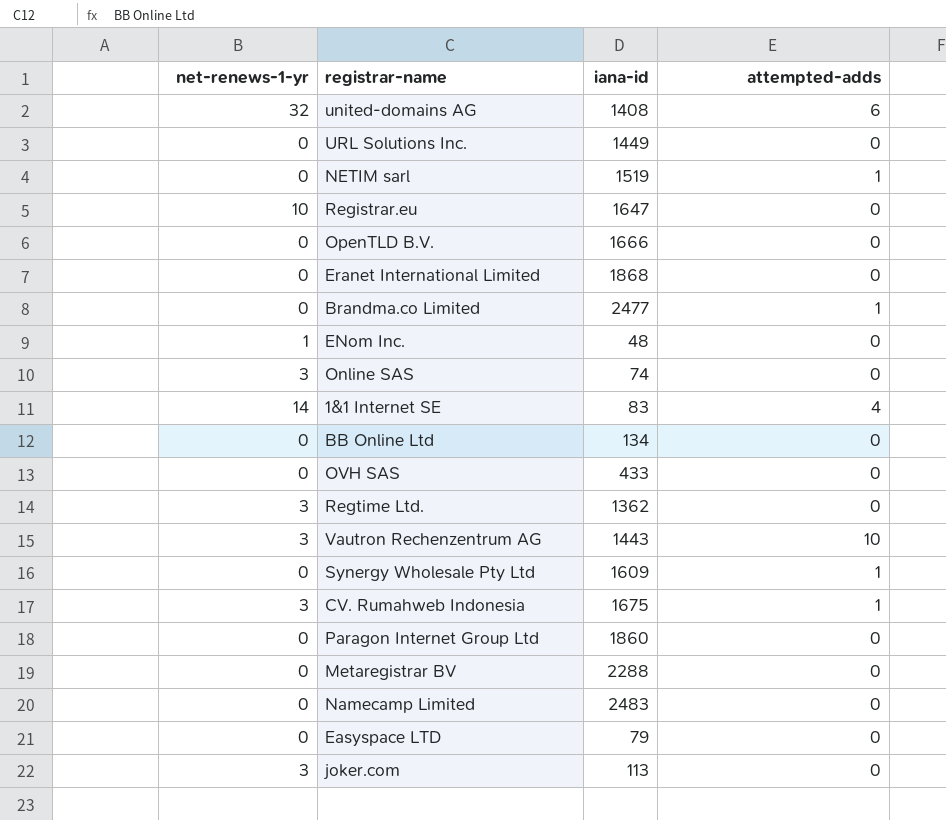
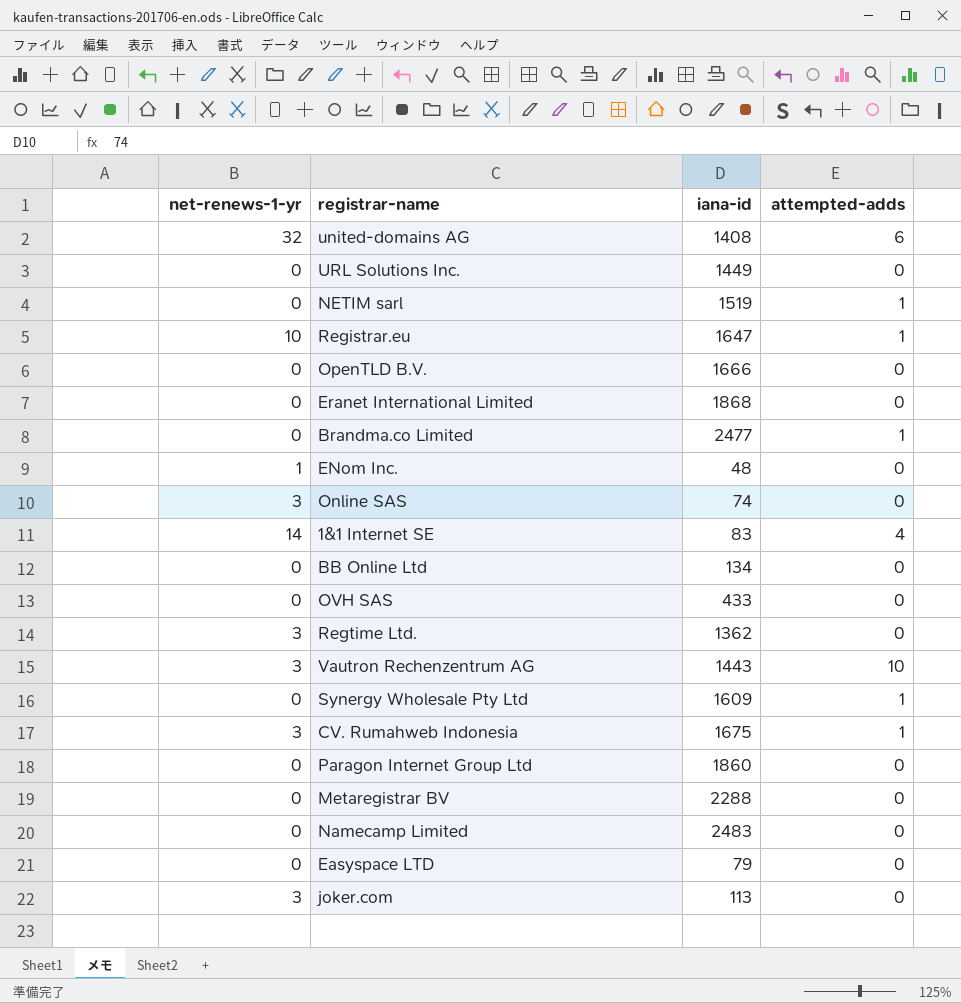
Registrar.eu | attempted-adds: 0 -> 1

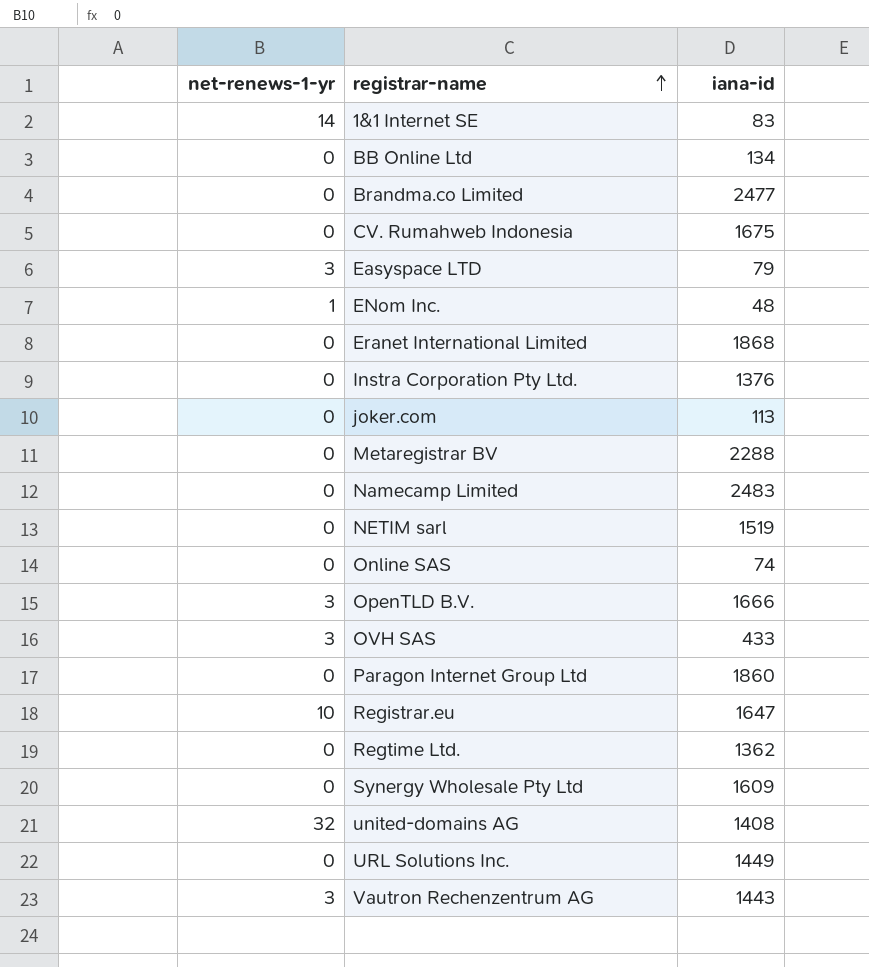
row order: none -> registrar-name ascending
column attempted-adds | position: 4 -> none
CV. Rumahweb Indonesia | net-renews-1-yr: 3 -> 0
Easyspace LTD | net-renews-1-yr: 0 -> 3
row Instra Corporation Pty Ltd.: none -> 0 | 1376
joker.com | net-renews-1-yr: 3 -> 0
Online SAS | net-renews-1-yr: 3 -> 0
OpenTLD B.V. | net-renews-1-yr: 0 -> 3
OVH SAS | net-renews-1-yr: 0 -> 3
Regtime Ltd. | net-renews-1-yr: 3 -> 0

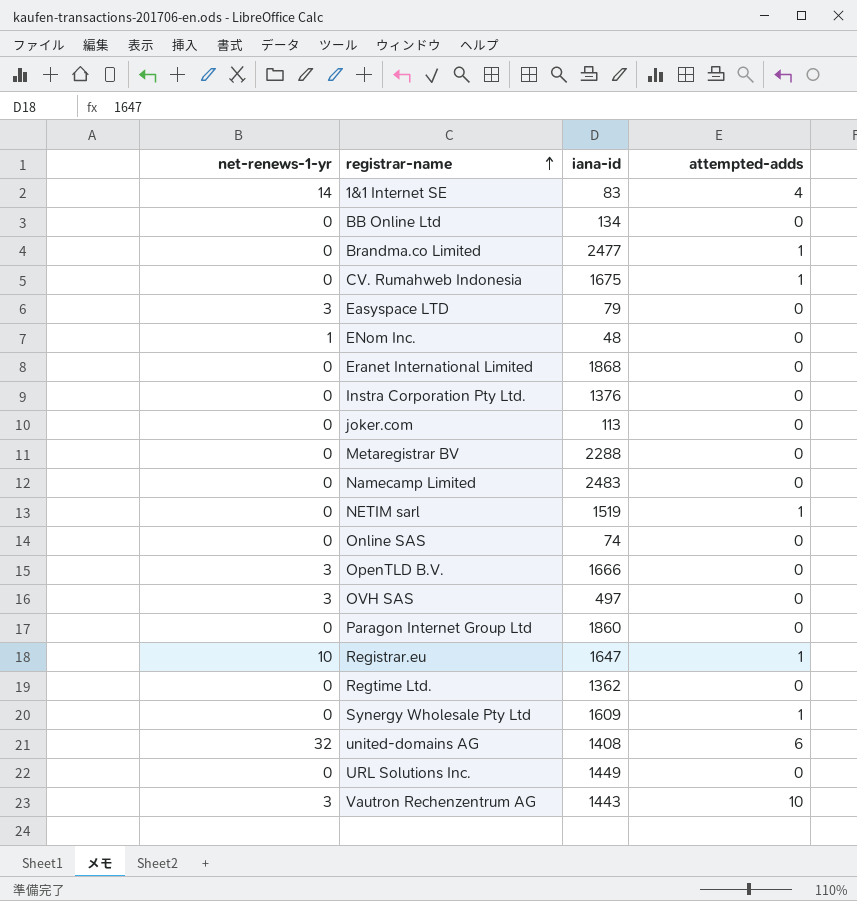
column attempted-adds | position: none -> 4
OVH SAS | iana-id: 433 -> 497

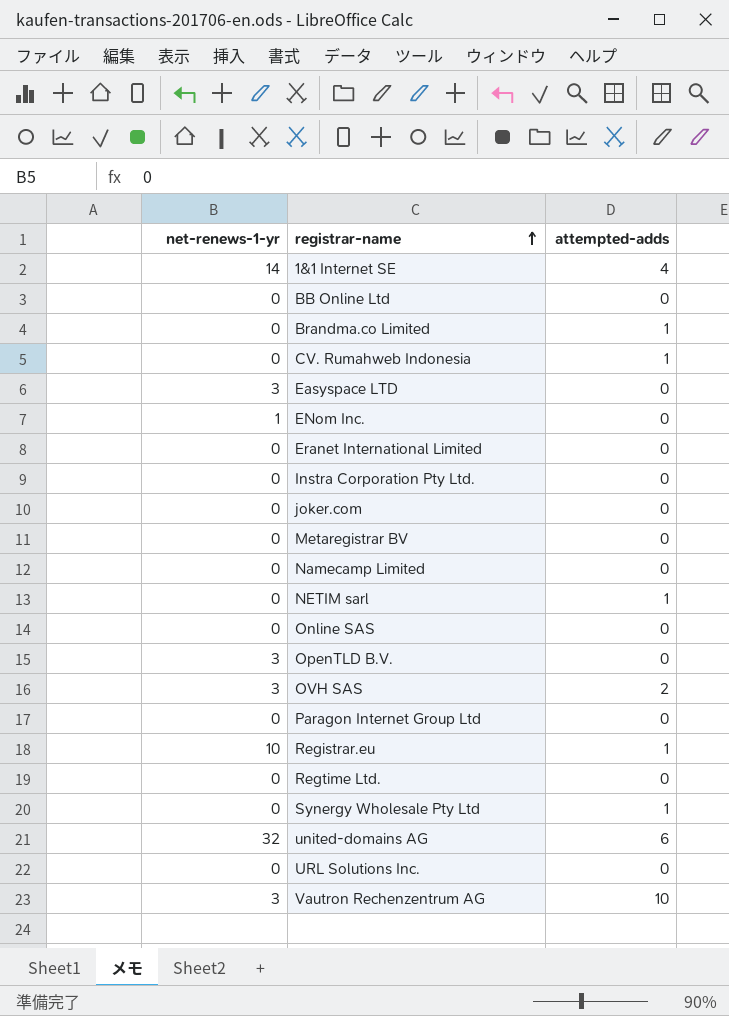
column iana-id | position: 3 -> none
OVH SAS | attempted-adds: 0 -> 2

